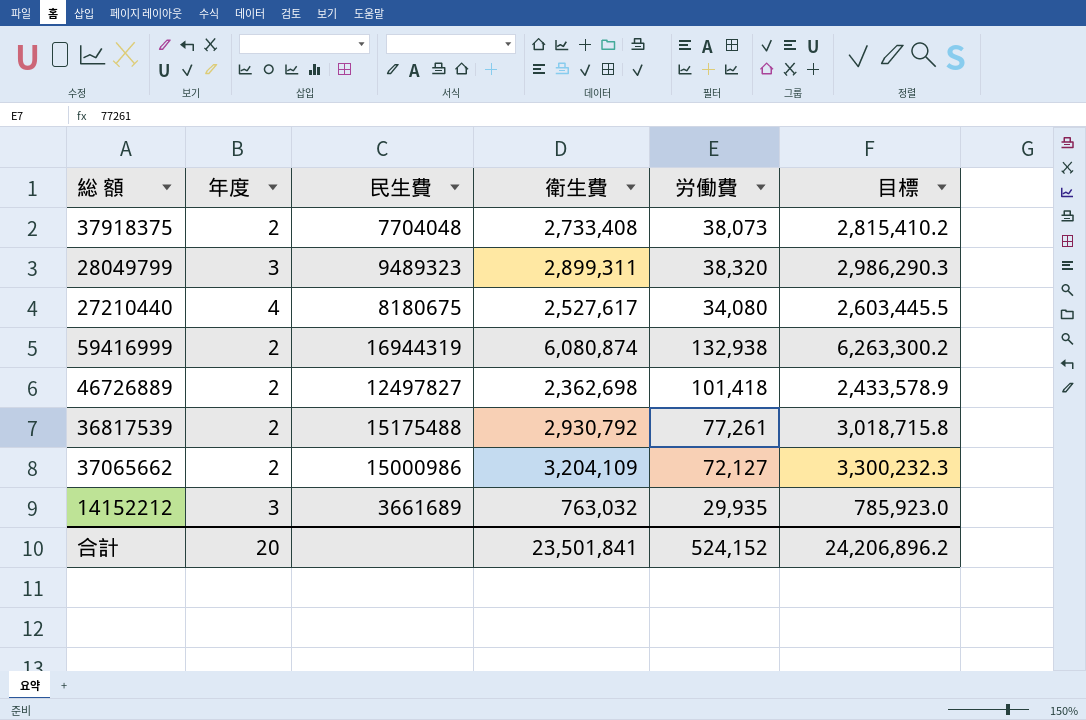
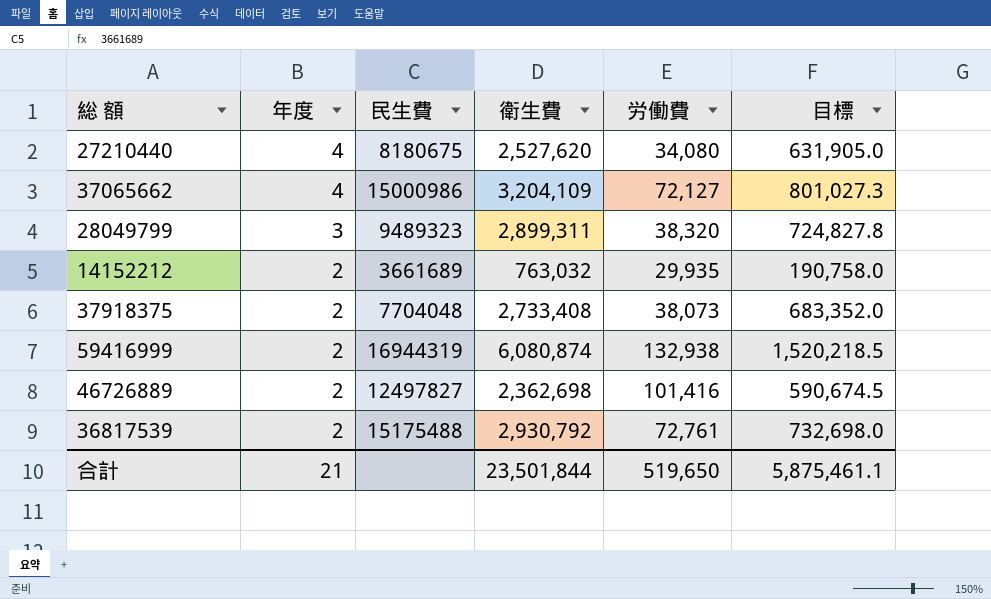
row order: none -> 年度 descending
column 目標 | formula: [衛生費] * 1.03 -> [衛生費] * 0.25
27210440 | 衛生費: 2,527,617 -> 2,527,620
37065662 | 年度: 2 -> 4
14152212 | 年度: 3 -> 2
46726889 | 労働費: 101,418 -> 101,416
36817539 | 労働費: 77,261 -> 72,761
合計 | 年度: 20 -> 21
合計 | 衛生費: 23,501,841 -> 23,501,844
合計 | 労働費: 524,152 -> 519,650
合計 | 目標: 24,206,896.2 -> 5,875,461.1

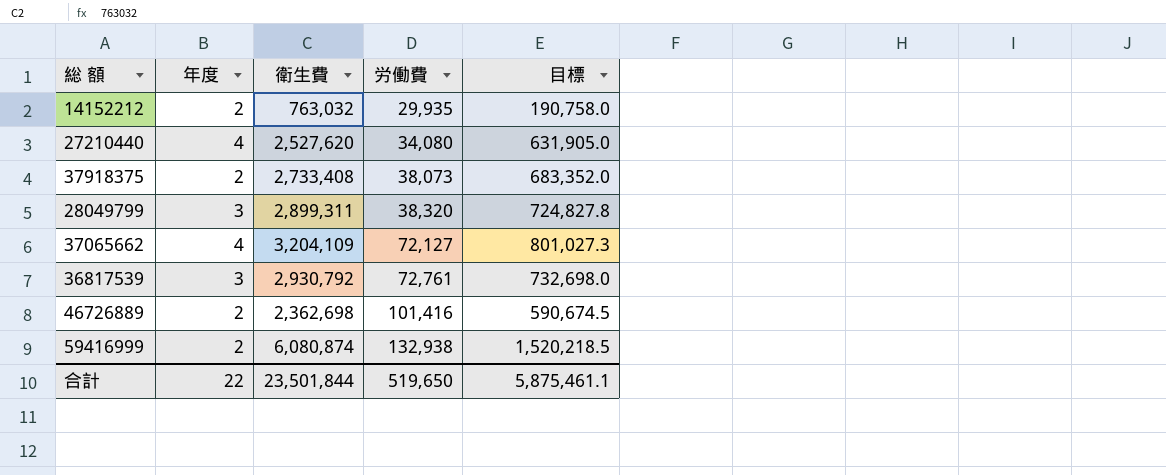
row order: 年度 descending -> 労働費 ascending
column 民生費 | position: 3 -> none
36817539 | 年度: 2 -> 3
合計 | 年度: 21 -> 22

